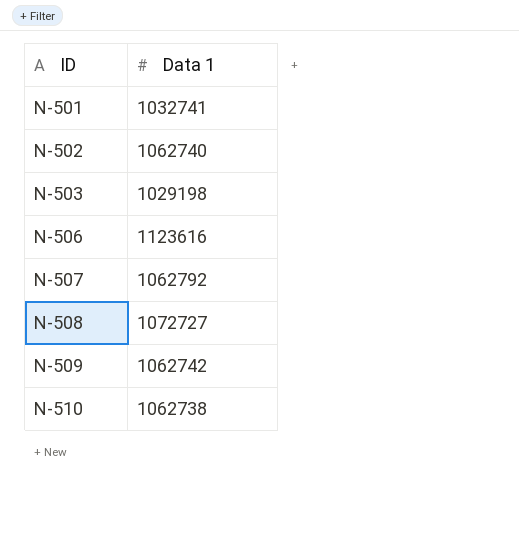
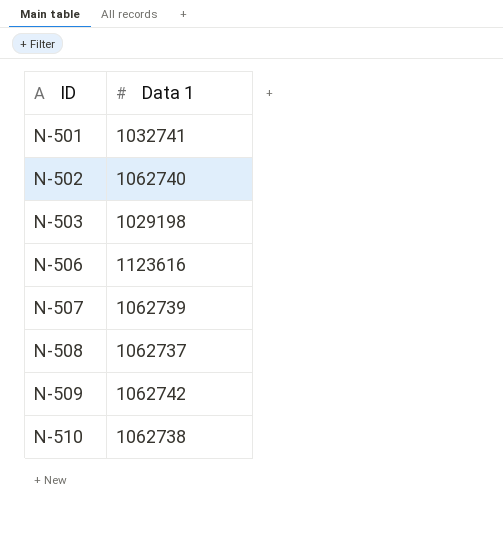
N-507 | Data 1: 1062792 -> 1062739
N-508 | Data 1: 1072727 -> 1062737

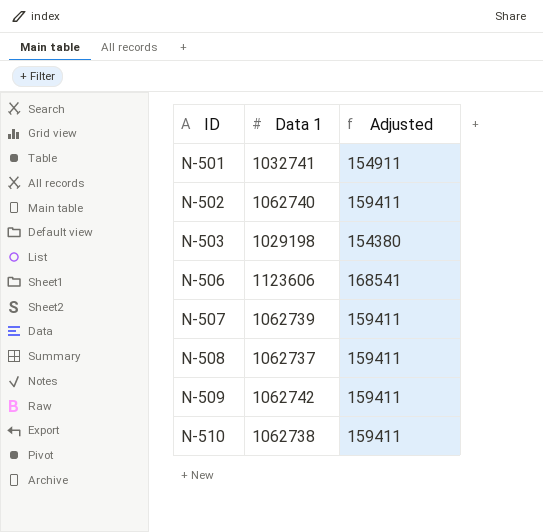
column Adjusted | formula: none -> [Data 1] * 0.15
N-506 | Data 1: 1123616 -> 1123606

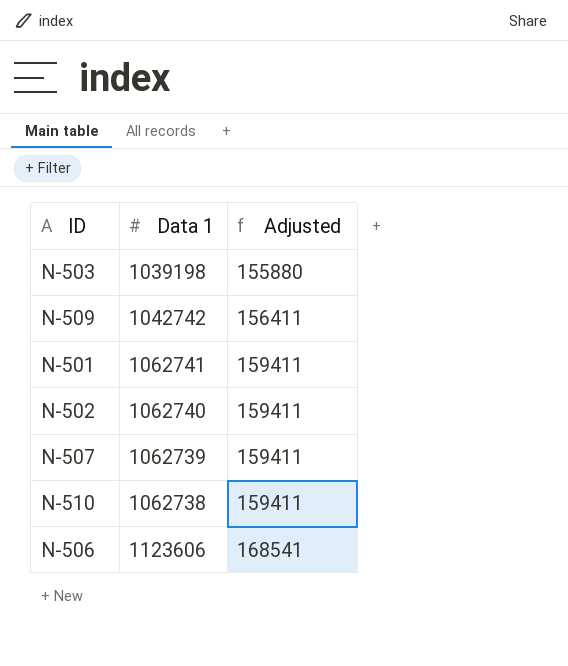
row order: ID ascending -> Adjusted ascending
row N-508: 1062737 | 159411 -> none
N-503 | Data 1: 1029198 -> 1039198
N-503 | Adjusted: 154380 -> 155880
N-509 | Data 1: 1062742 -> 1042742
N-509 | Adjusted: 159411 -> 156411
N-501 | Data 1: 1032741 -> 1062741
N-501 | Adjusted: 154911 -> 159411

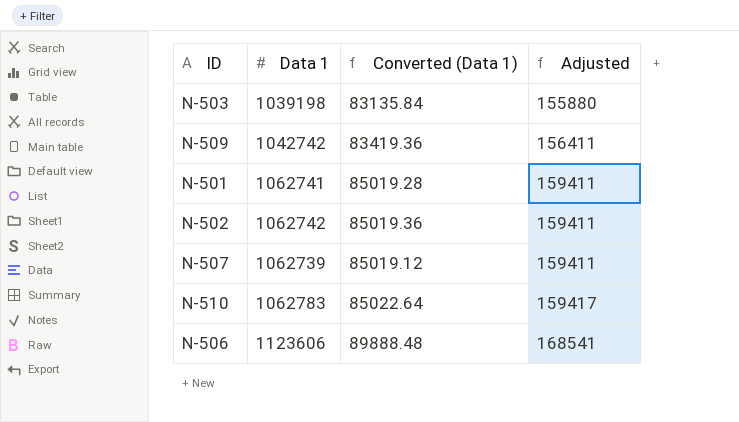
column Converted (Data 1) | formula: none -> [Data 1] * 0.08
N-502 | Data 1: 1062740 -> 1062742
N-510 | Data 1: 1062738 -> 1062783
N-510 | Adjusted: 159411 -> 159417

